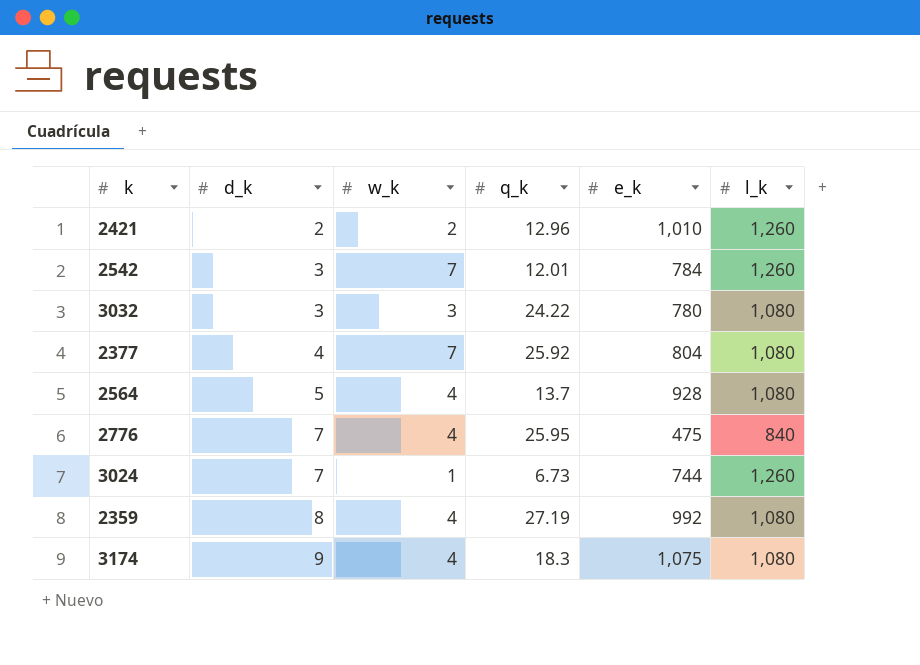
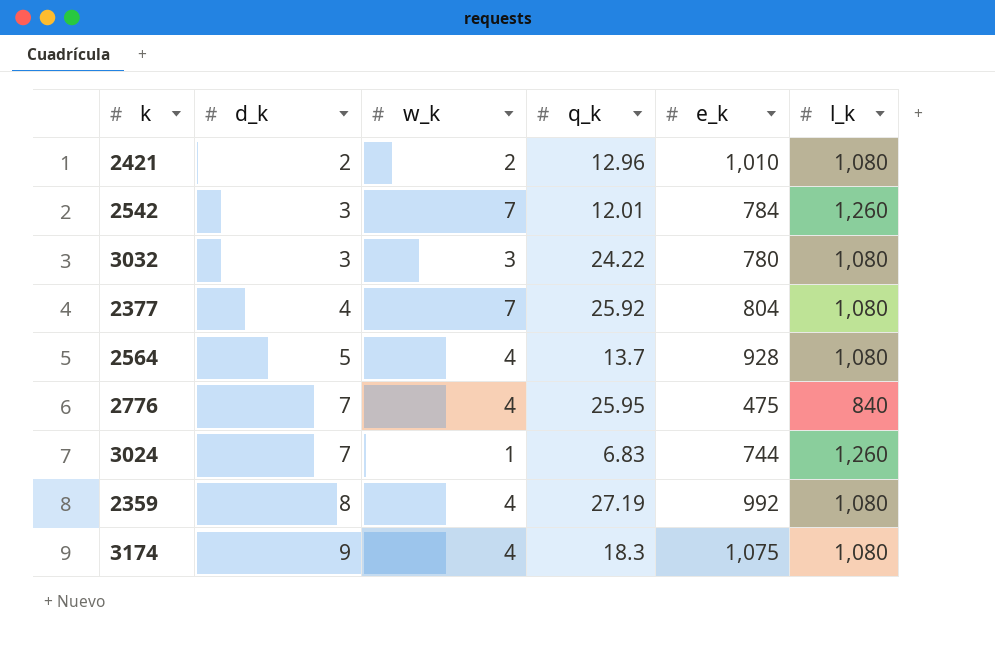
2421 | l_k: 1,260 -> 1,080
3024 | q_k: 6.73 -> 6.83

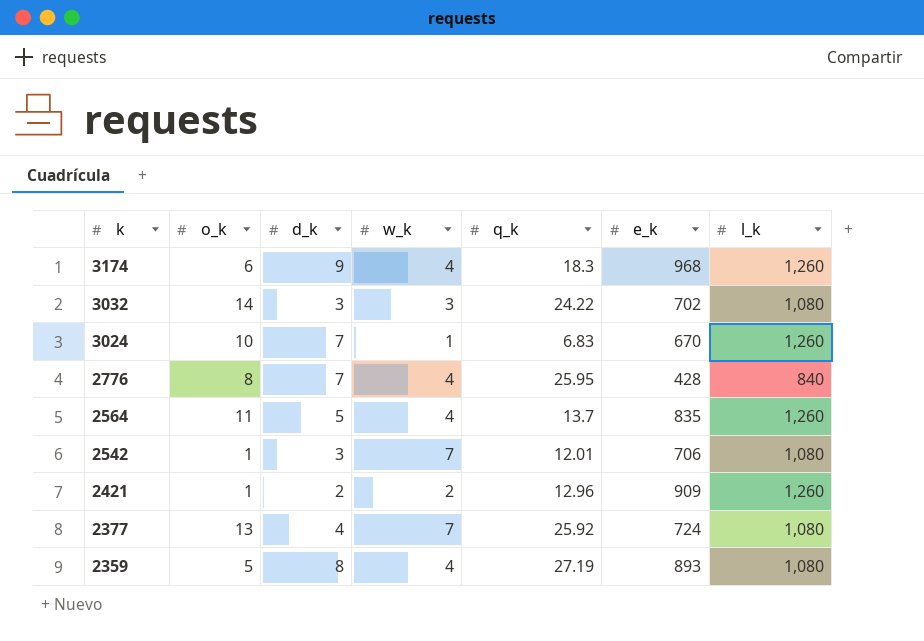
row order: d_k ascending -> k descending
column o_k | position: none -> 2
3174 | e_k: 1,075 -> 968
3174 | l_k: 1,080 -> 1,260
3032 | e_k: 780 -> 702
3024 | e_k: 744 -> 670
2776 | e_k: 475 -> 428
2564 | e_k: 928 -> 835
2564 | l_k: 1,080 -> 1,260
2542 | e_k: 784 -> 706
2542 | l_k: 1,260 -> 1,080
2421 | e_k: 1,010 -> 909
2421 | l_k: 1,080 -> 1,260
2377 | e_k: 804 -> 724
2359 | e_k: 992 -> 893

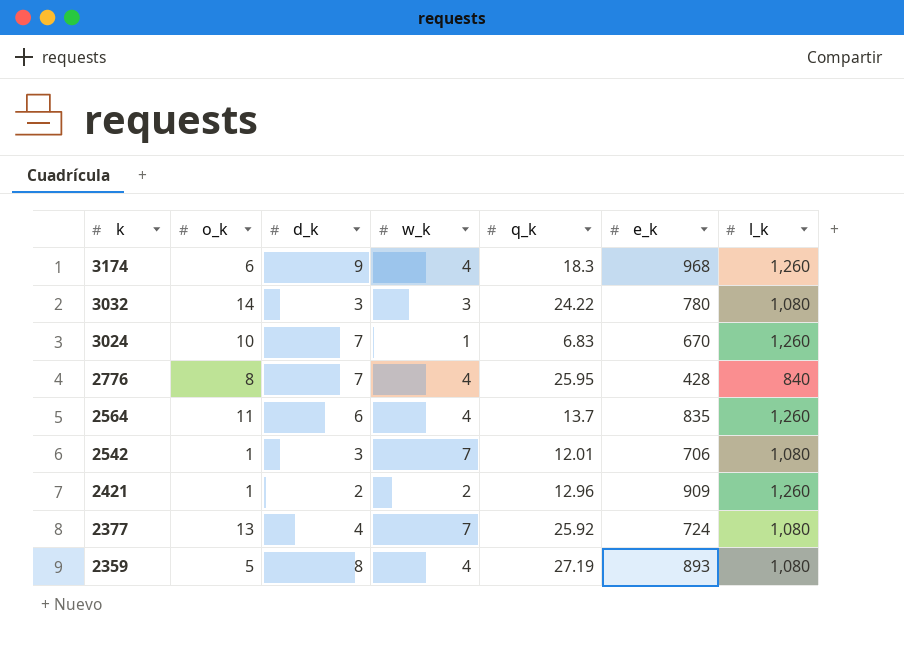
3032 | e_k: 702 -> 780
2564 | d_k: 5 -> 6

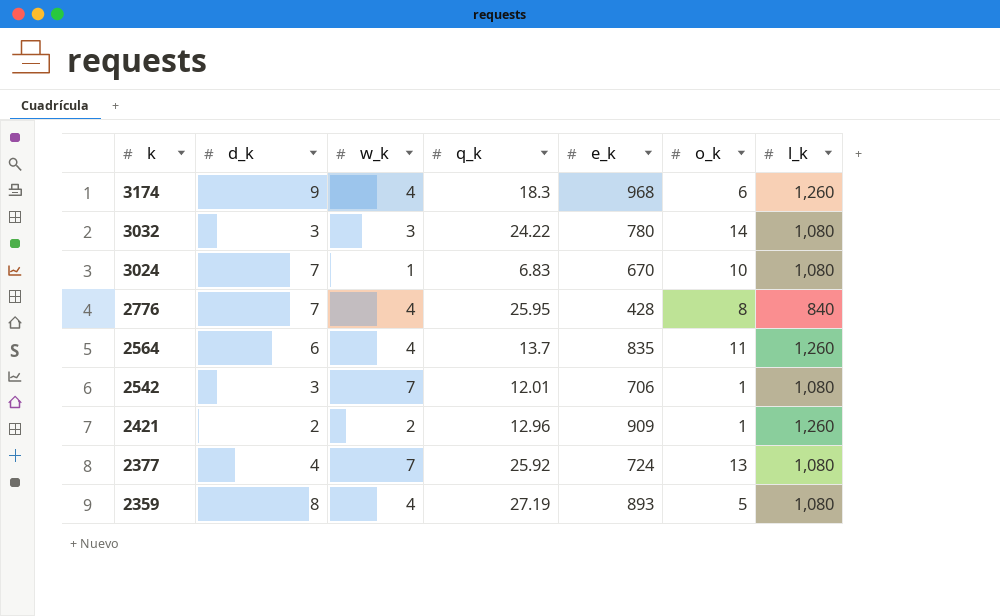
column o_k | position: 2 -> 6
3024 | l_k: 1,260 -> 1,080

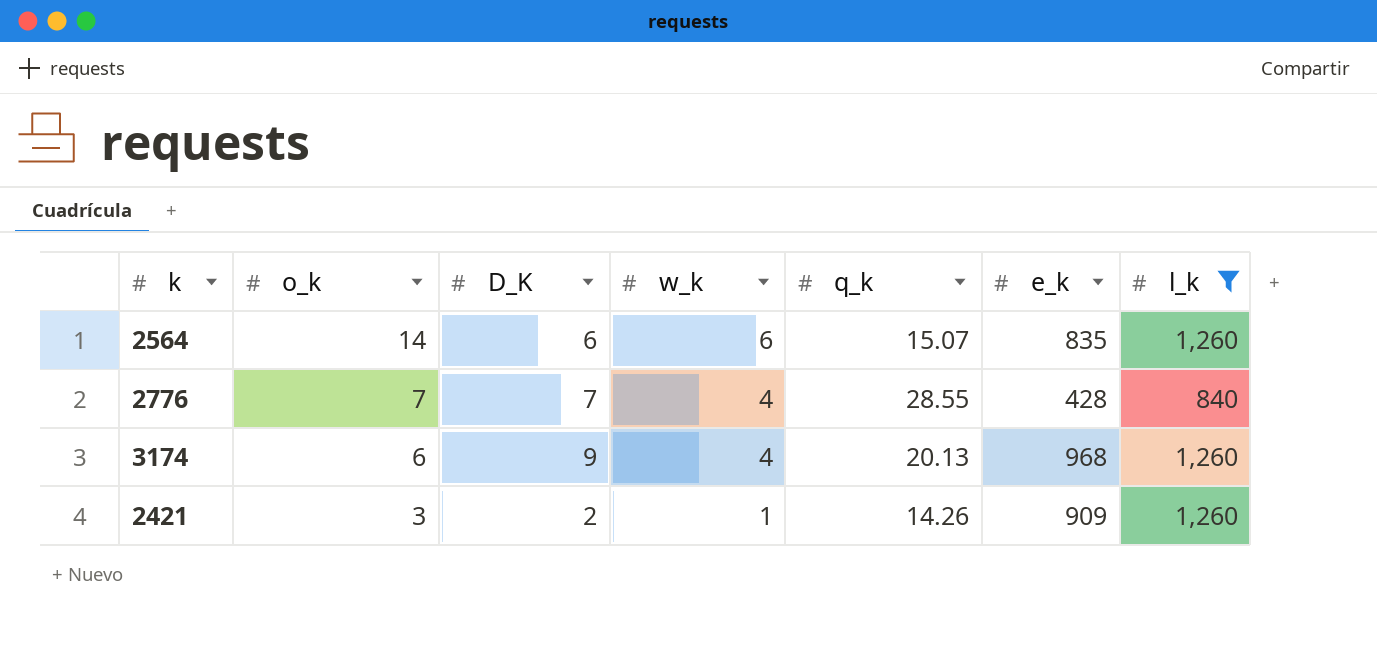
filter: none -> l_k != 1,080
row order: k descending -> o_k descending
column o_k | position: 6 -> 2
column name: d_k -> D_K
2564 | o_k: 11 -> 14
2564 | w_k: 4 -> 6
2564 | q_k: 13.7 -> 15.07
2776 | o_k: 8 -> 7
2776 | q_k: 25.95 -> 28.55
3174 | q_k: 18.3 -> 20.13
2421 | o_k: 1 -> 3
2421 | w_k: 2 -> 1
2421 | q_k: 12.96 -> 14.26

